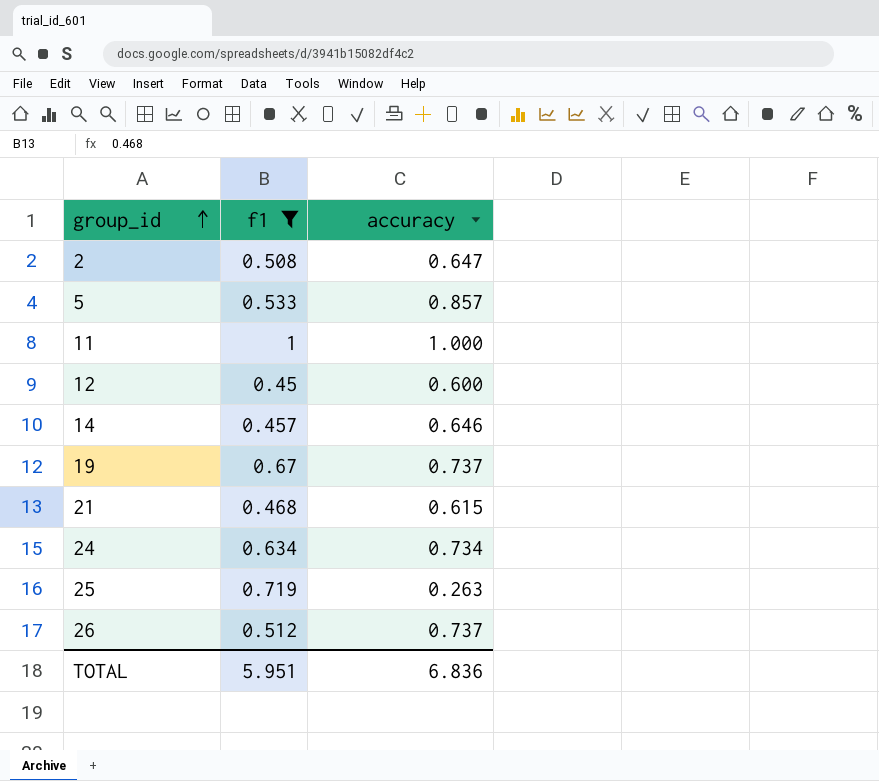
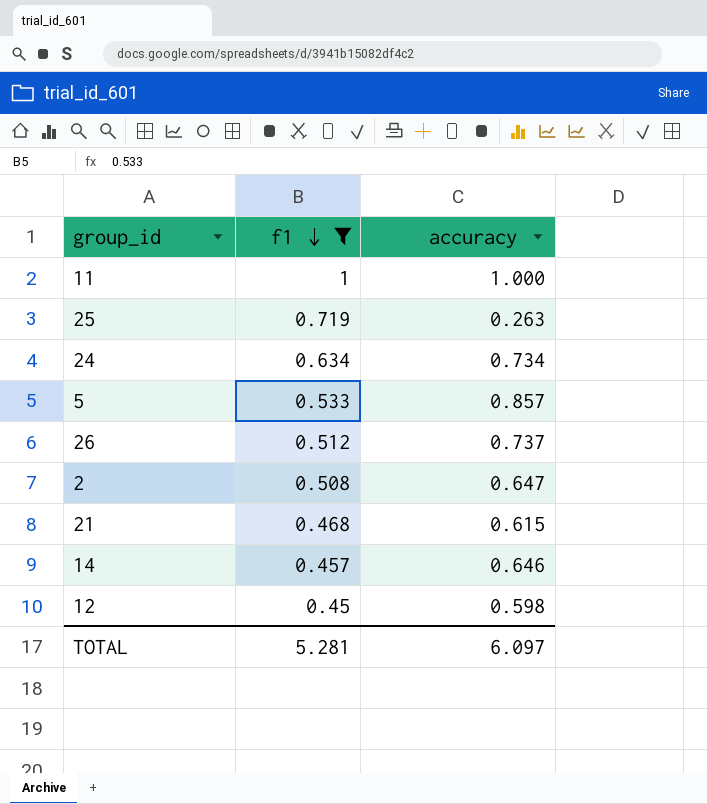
row order: group_id ascending -> f1 descending
row 19: 0.67 | 0.737 -> none
12 | accuracy: 0.600 -> 0.598
TOTAL | f1: 5.951 -> 5.281
TOTAL | accuracy: 6.836 -> 6.097

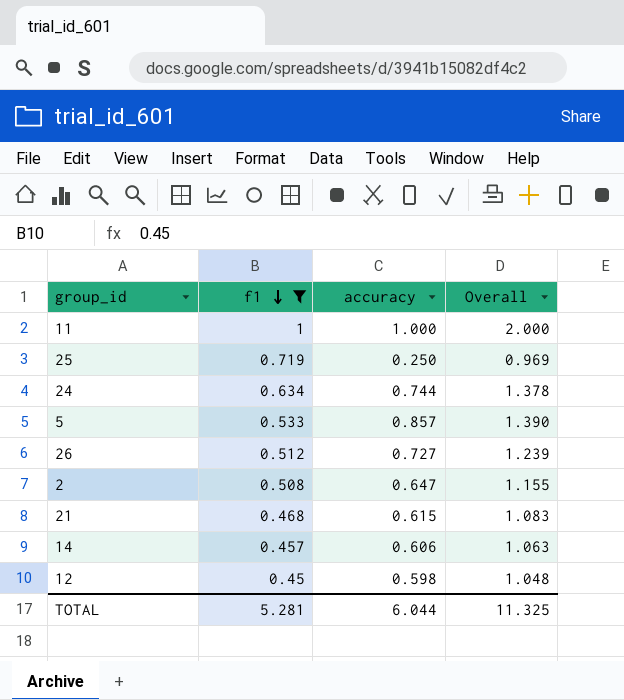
column Overall | formula: none -> [f1] + [accuracy]
25 | accuracy: 0.263 -> 0.250
24 | accuracy: 0.734 -> 0.744
26 | accuracy: 0.737 -> 0.727
14 | accuracy: 0.646 -> 0.606
TOTAL | accuracy: 6.097 -> 6.044

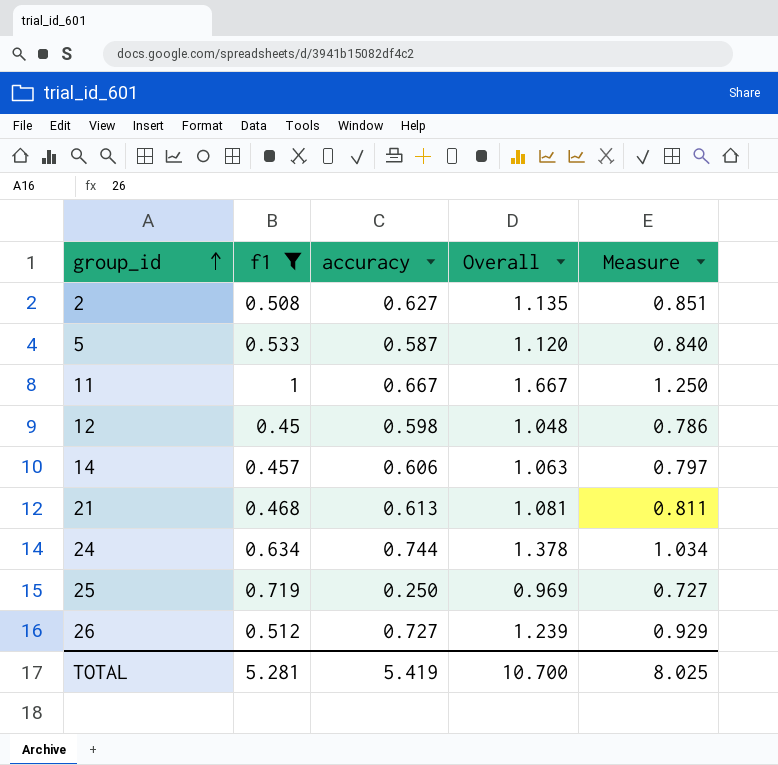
row order: f1 descending -> group_id ascending
column Measure | formula: none -> [Overall] * 0.75
2 | accuracy: 0.647 -> 0.627
2 | Overall: 1.155 -> 1.135
5 | accuracy: 0.857 -> 0.587
5 | Overall: 1.390 -> 1.120
11 | accuracy: 1.000 -> 0.667
11 | Overall: 2.000 -> 1.667
21 | accuracy: 0.615 -> 0.613
21 | Overall: 1.083 -> 1.081
TOTAL | accuracy: 6.044 -> 5.419
TOTAL | Overall: 11.325 -> 10.700

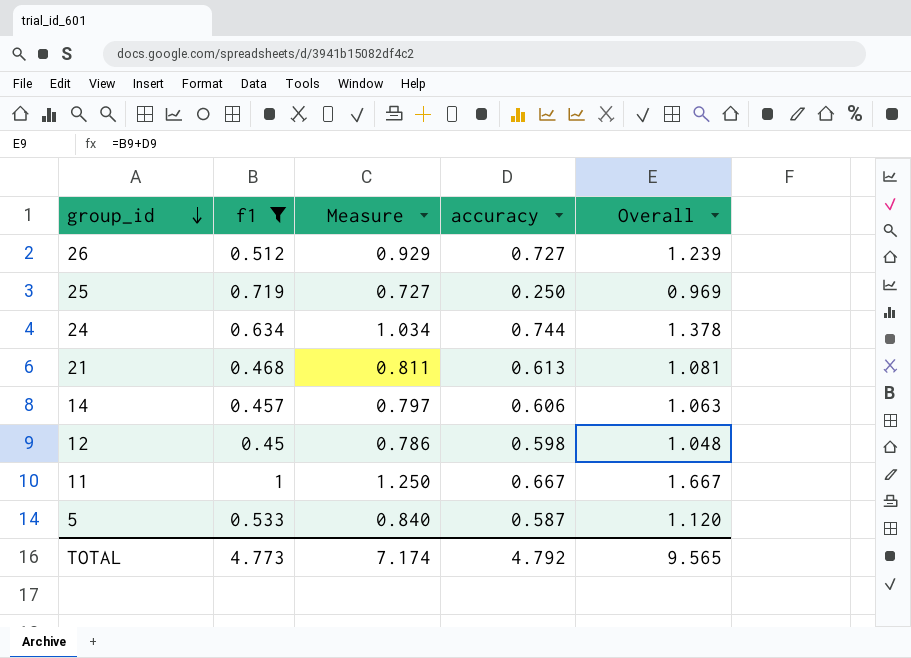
row order: group_id ascending -> group_id descending
column Measure | position: 5 -> 3
row 2: 0.508 | 0.627 | 1.135 | 0.851 -> none
TOTAL | f1: 5.281 -> 4.773
TOTAL | Measure: 8.025 -> 7.174
TOTAL | accuracy: 5.419 -> 4.792
TOTAL | Overall: 10.700 -> 9.565

